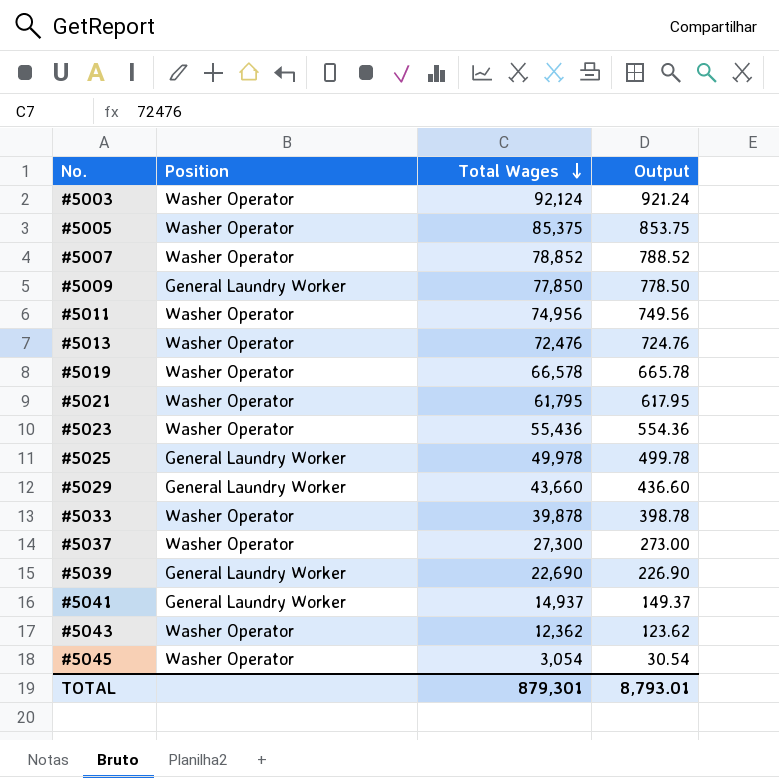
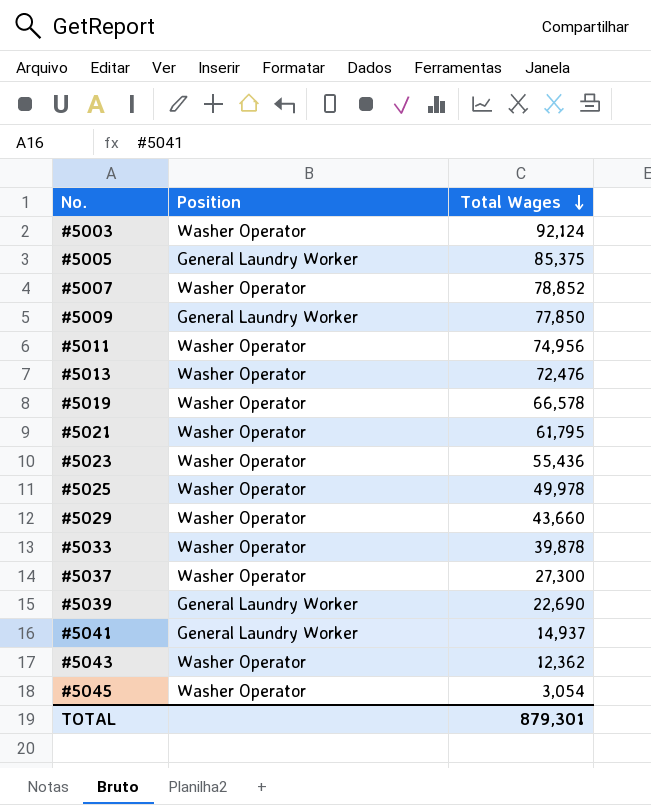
column Output | formula: [Total Wages] * 0.01 -> none
#5005 | Position: Washer Operator -> General Laundry Worker
#5025 | Position: General Laundry Worker -> Washer Operator
#5029 | Position: General Laundry Worker -> Washer Operator

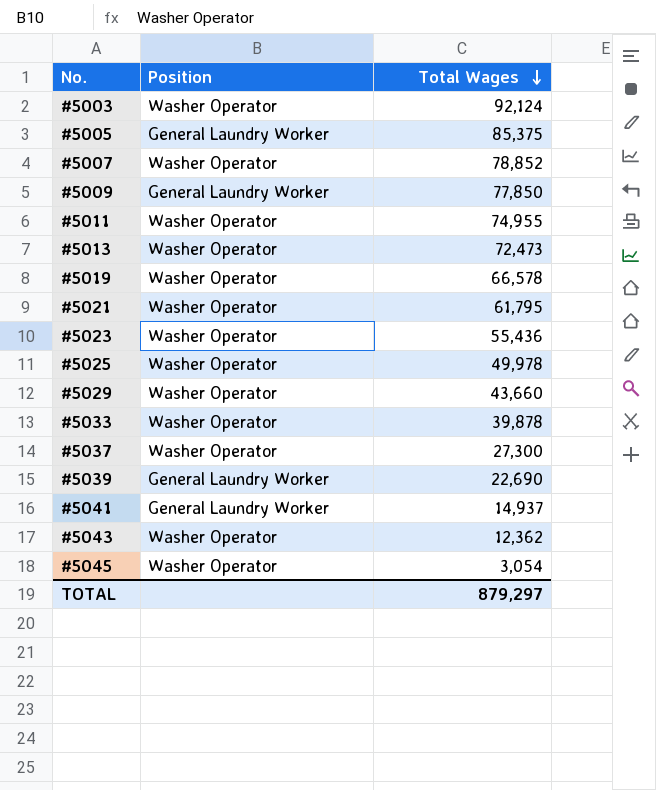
#5011 | Total Wages: 74,956 -> 74,955
#5013 | Total Wages: 72,476 -> 72,473
TOTAL | Total Wages: 879,301 -> 879,297

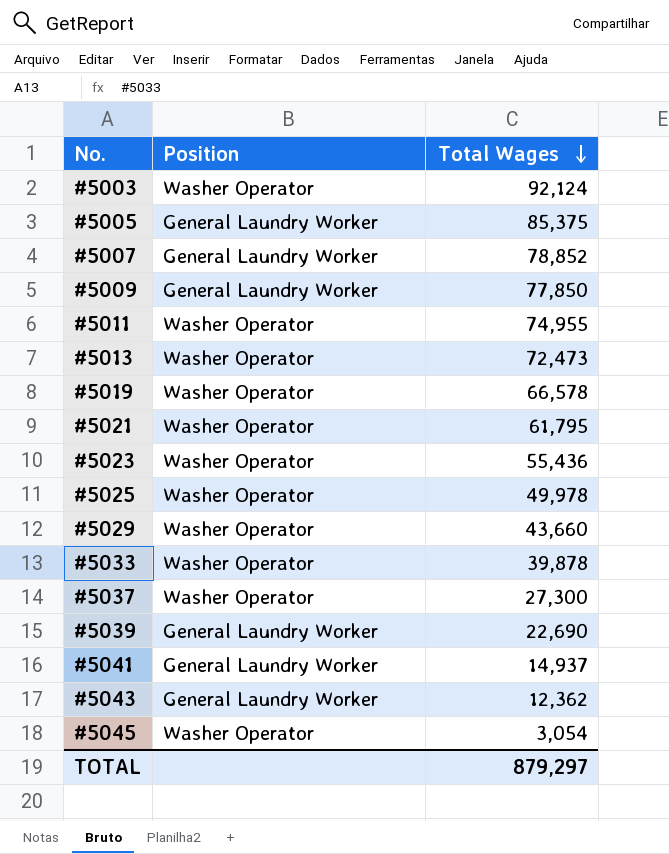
#5007 | Position: Washer Operator -> General Laundry Worker
#5043 | Position: Washer Operator -> General Laundry Worker

